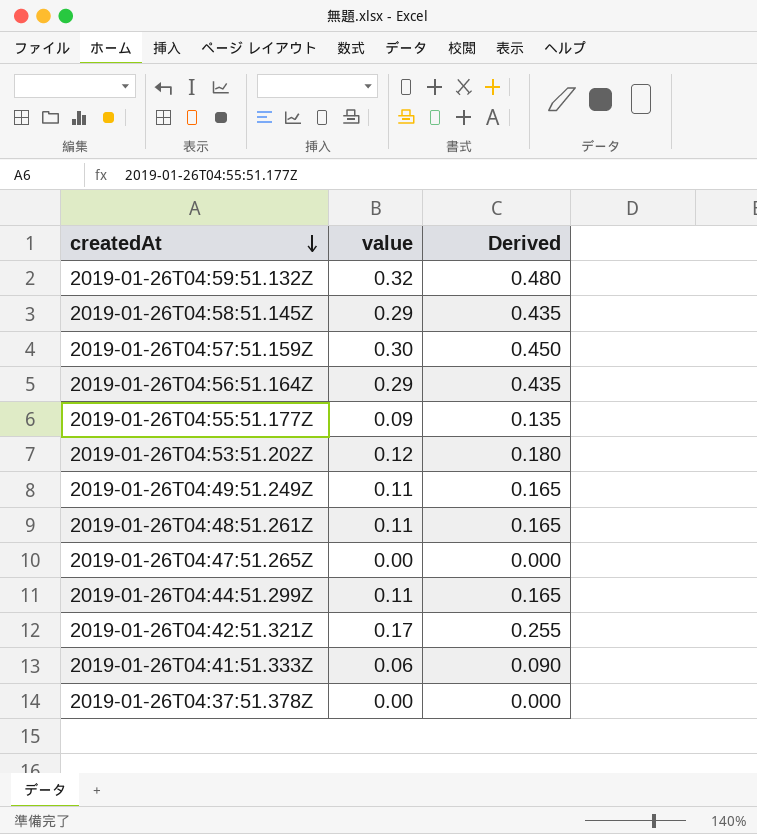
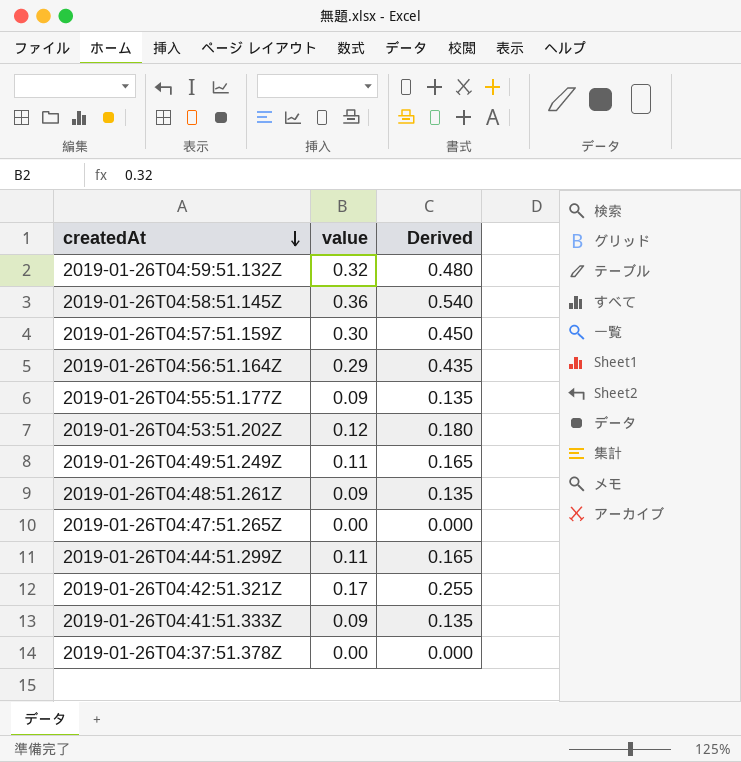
2019-01-26T04:58:51.145Z | value: 0.29 -> 0.36
2019-01-26T04:58:51.145Z | Derived: 0.435 -> 0.540
2019-01-26T04:48:51.261Z | value: 0.11 -> 0.09
2019-01-26T04:48:51.261Z | Derived: 0.165 -> 0.135
2019-01-26T04:41:51.333Z | value: 0.06 -> 0.09
2019-01-26T04:41:51.333Z | Derived: 0.090 -> 0.135

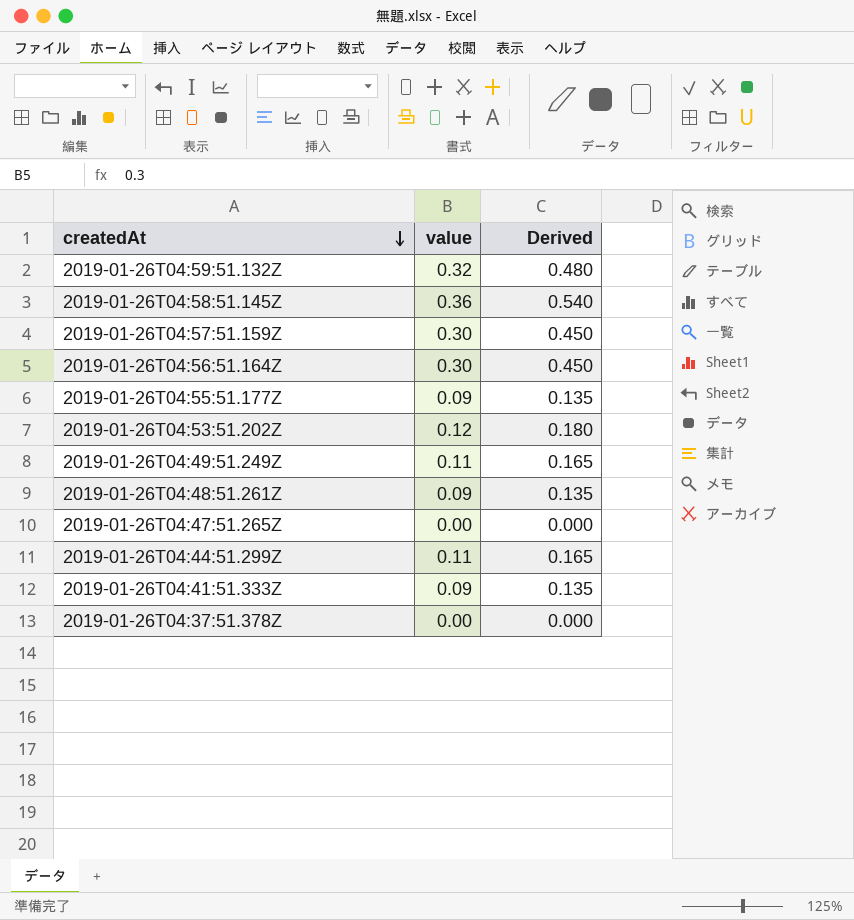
row 2019-01-26T04:42:51.321Z: 0.17 | 0.255 -> none
2019-01-26T04:56:51.164Z | value: 0.29 -> 0.30
2019-01-26T04:56:51.164Z | Derived: 0.435 -> 0.450

